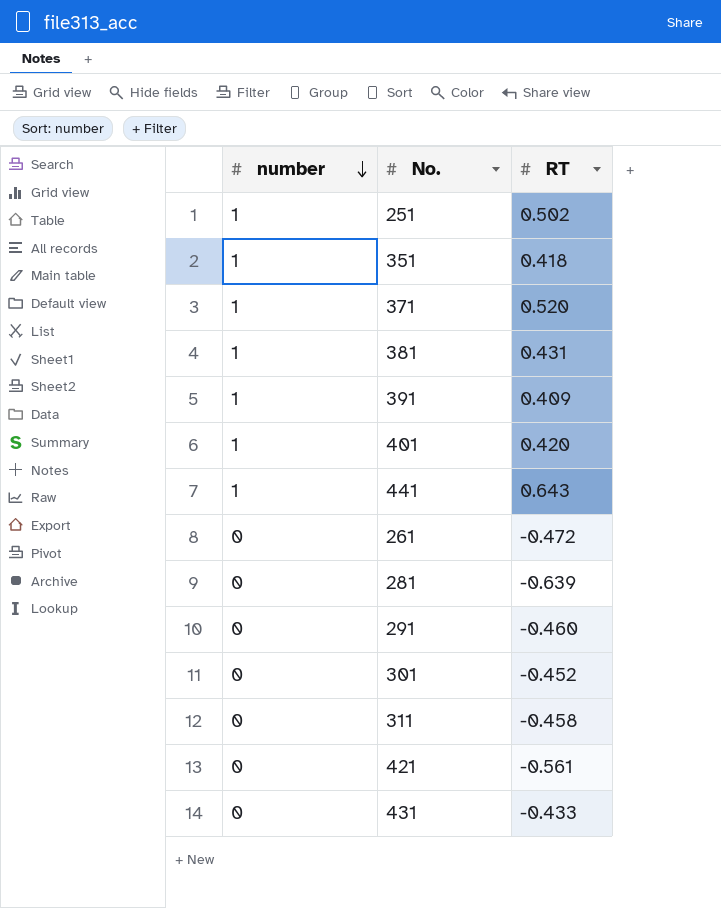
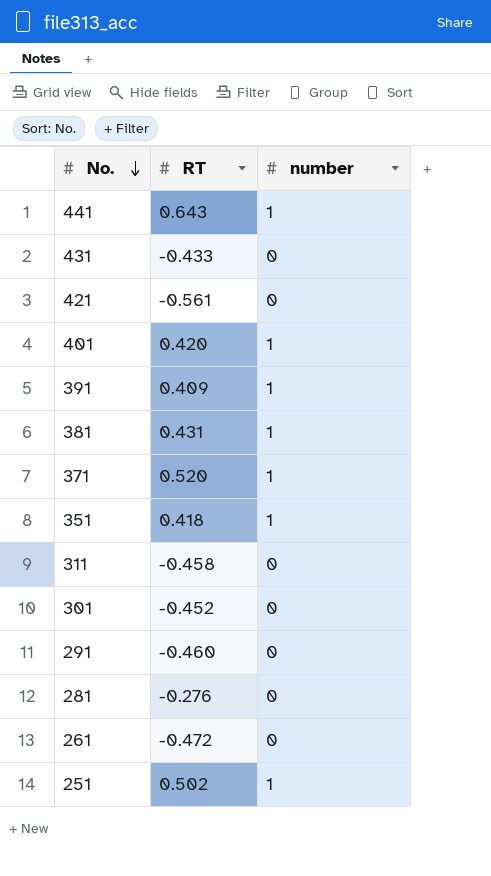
row order: number descending -> No. descending
column number | position: 1 -> 3
281 | RT: -0.639 -> -0.276

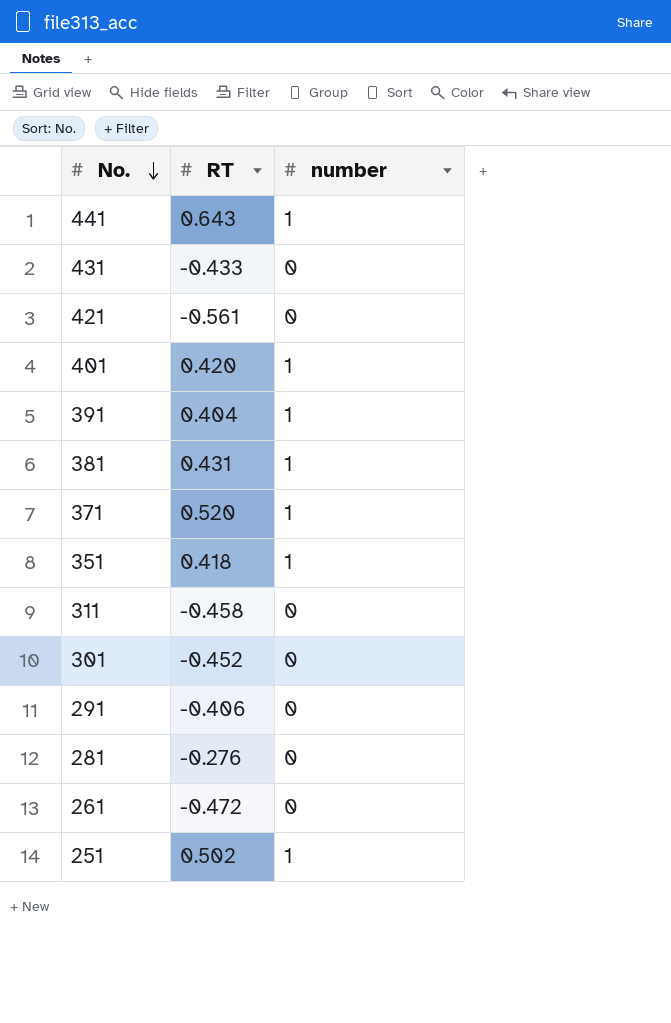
391 | RT: 0.409 -> 0.404
291 | RT: -0.460 -> -0.406

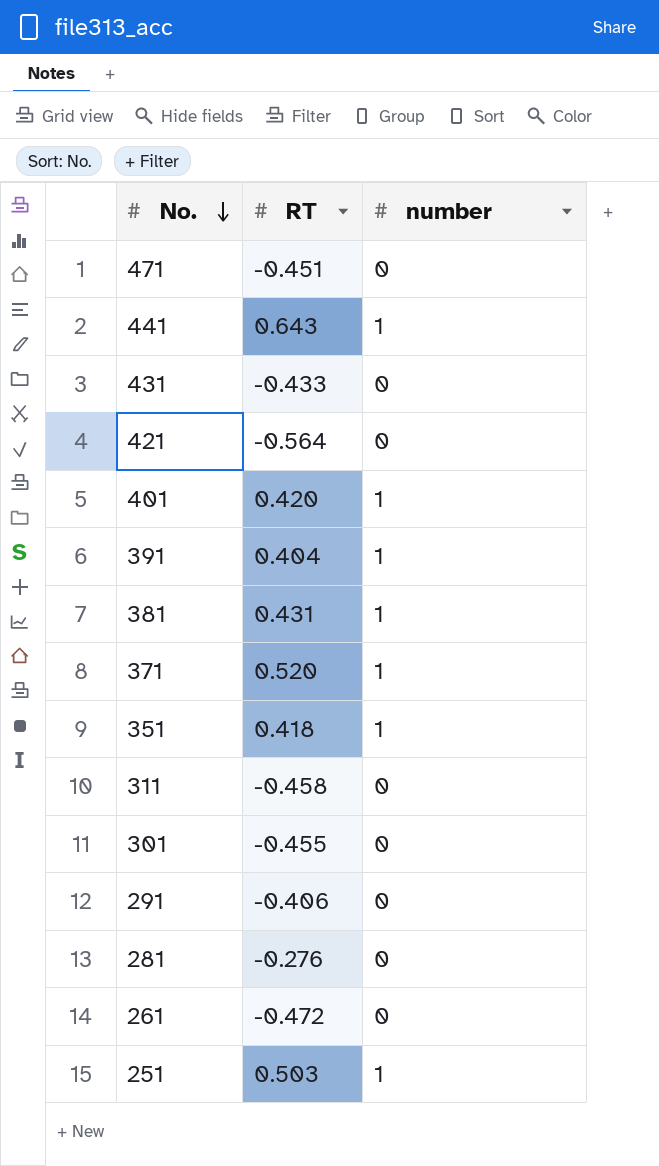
row 471: none -> -0.451 | 0
421 | RT: -0.561 -> -0.564
301 | RT: -0.452 -> -0.455
251 | RT: 0.502 -> 0.503

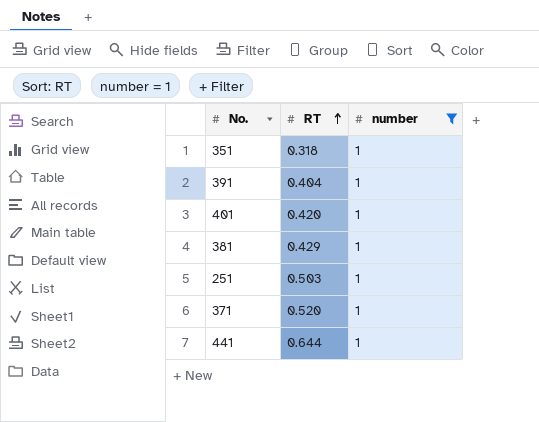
filter: none -> number = 1
row order: No. descending -> RT ascending
351 | RT: 0.418 -> 0.318
381 | RT: 0.431 -> 0.429
441 | RT: 0.643 -> 0.644

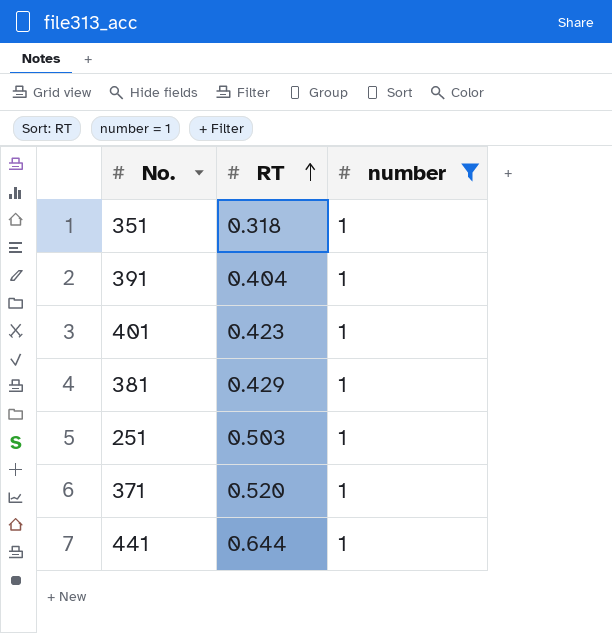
401 | RT: 0.420 -> 0.423

